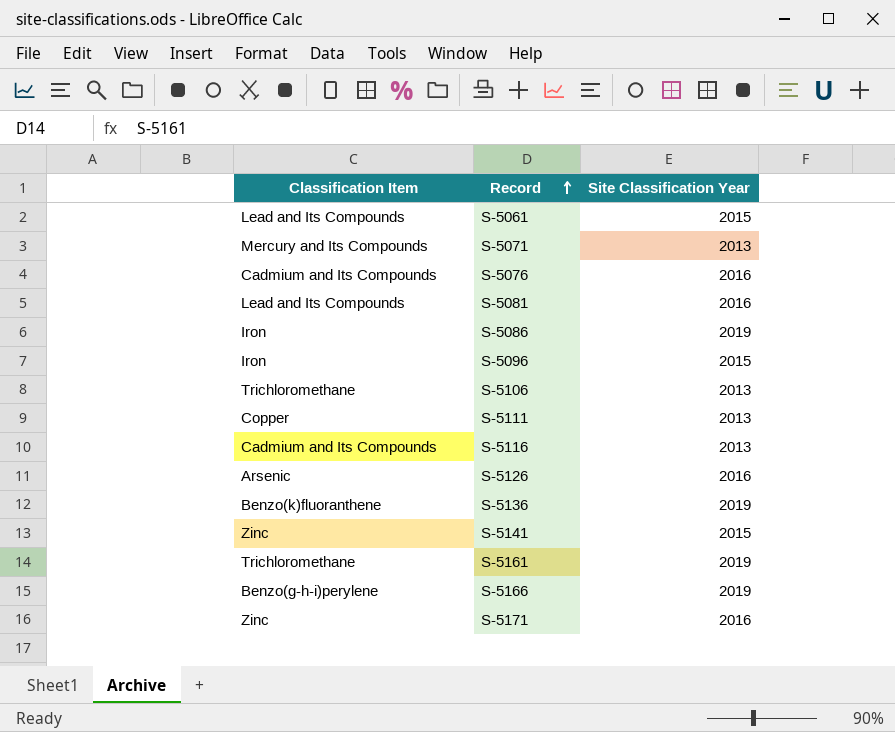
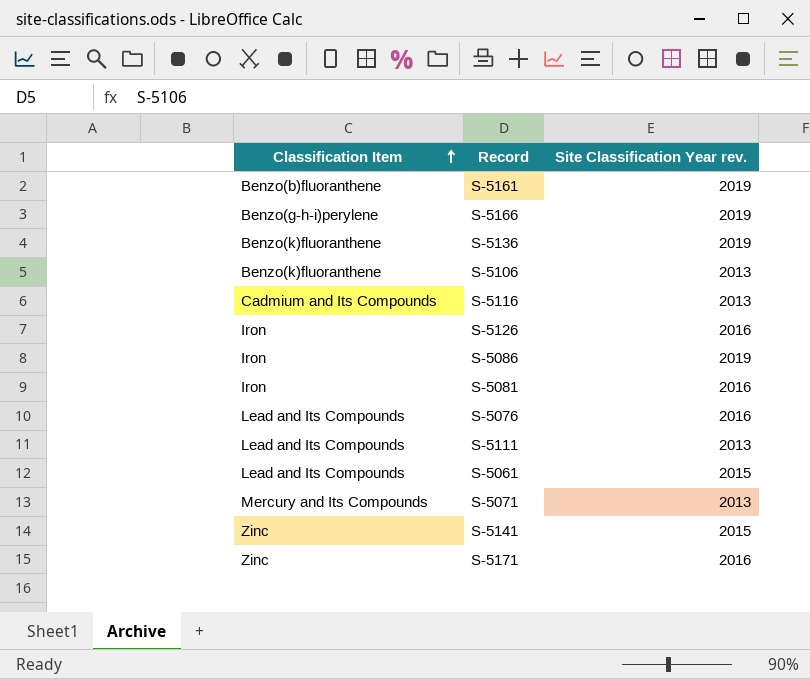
row order: Record ascending -> Classification Item ascending
column name: Site Classification Year -> Site Classification Year rev.
row S-5096: Iron | 2015 -> none
S-5161 | Classification Item: Trichloromethane -> Benzo(b)fluoranthene
S-5106 | Classification Item: Trichloromethane -> Benzo(k)fluoranthene
S-5126 | Classification Item: Arsenic -> Iron
S-5081 | Classification Item: Lead and Its Compounds -> Iron
S-5076 | Classification Item: Cadmium and Its Compounds -> Lead and Its Compounds
S-5111 | Classification Item: Copper -> Lead and Its Compounds

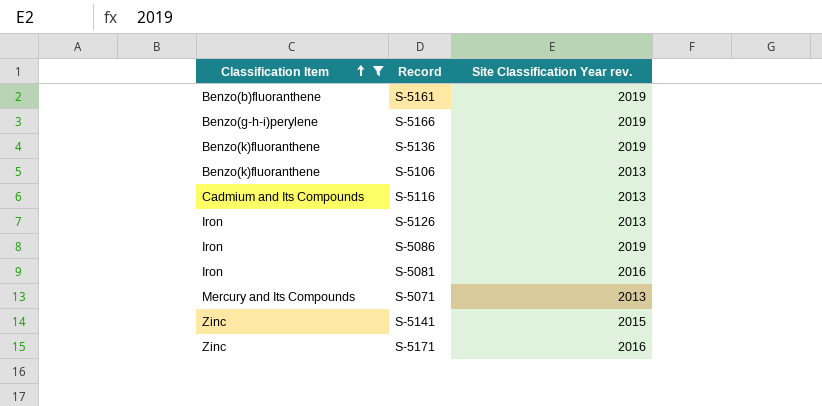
filter: none -> Classification Item != Lead and Its Compounds
S-5126 | Site Classification Year rev.: 2016 -> 2013

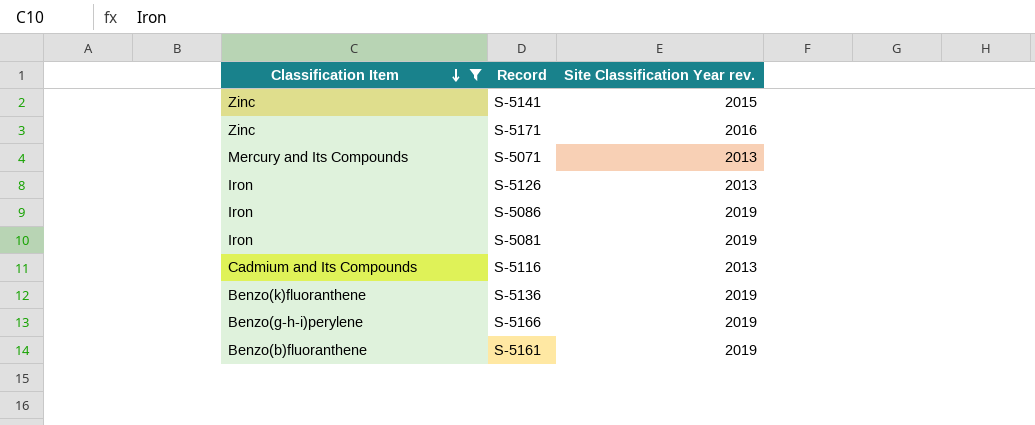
row order: Classification Item ascending -> Classification Item descending
row S-5106: Benzo(k)fluoranthene | 2013 -> none
S-5081 | Site Classification Year rev.: 2016 -> 2019

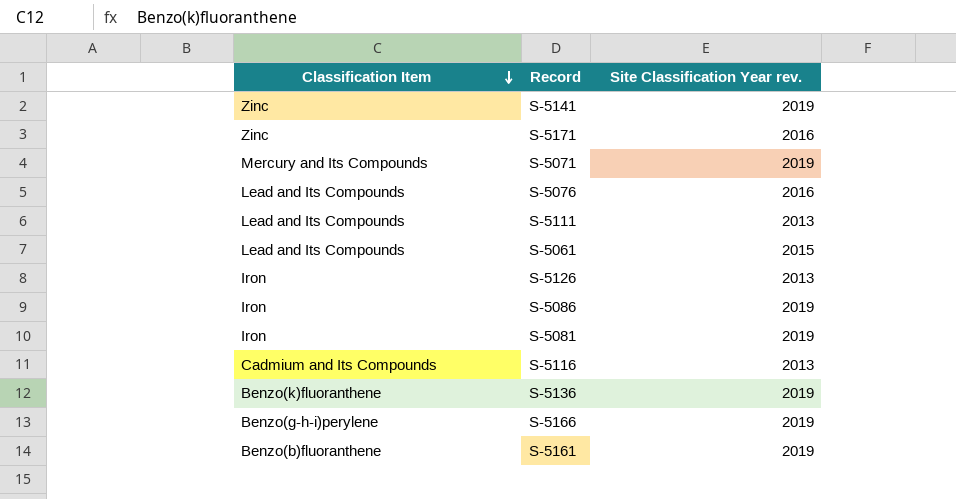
filter: Classification Item != Lead and Its Compounds -> none
S-5141 | Site Classification Year rev.: 2015 -> 2019
S-5071 | Site Classification Year rev.: 2013 -> 2019

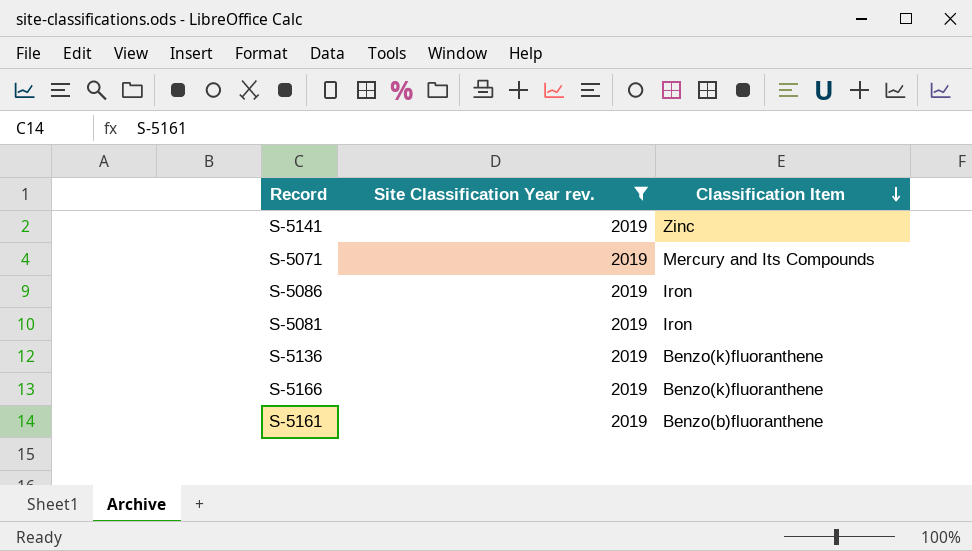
filter: none -> Site Classification Year rev. = 2019
column Classification Item | position: 1 -> 3
S-5166 | Classification Item: Benzo(g-h-i)perylene -> Benzo(k)fluoranthene

